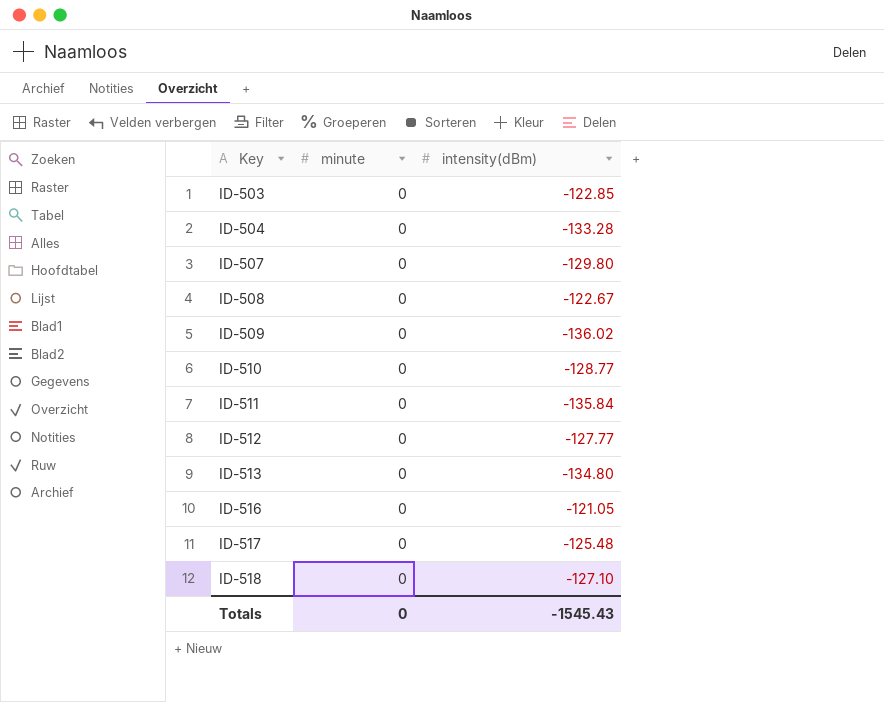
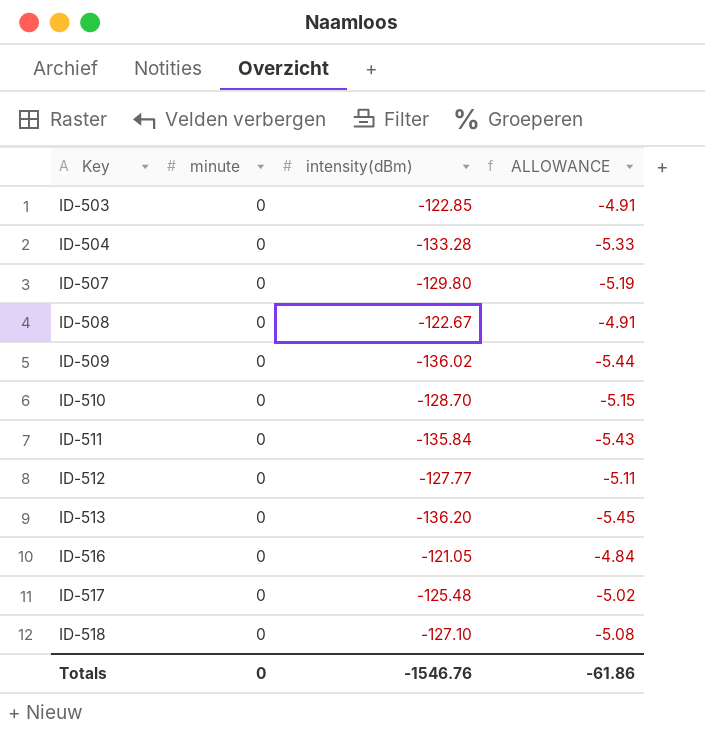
column ALLOWANCE | formula: none -> [intensity(dBm)] * 0.04
ID-510 | intensity(dBm): -128.77 -> -128.70
ID-513 | intensity(dBm): -134.80 -> -136.20
Totals | intensity(dBm): -1545.43 -> -1546.76

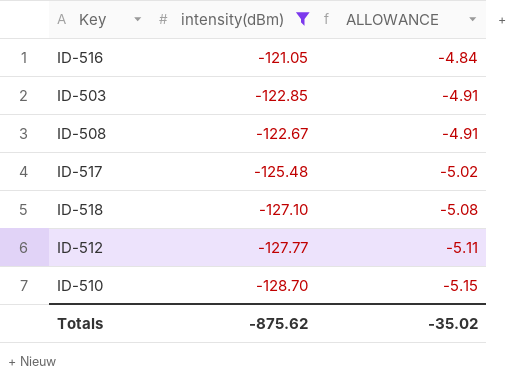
filter: none -> intensity(dBm) >= -128.70
row order: Key ascending -> ALLOWANCE descending
column minute | position: 2 -> none
Totals | intensity(dBm): -1546.76 -> -875.62
Totals | ALLOWANCE: -61.86 -> -35.02

